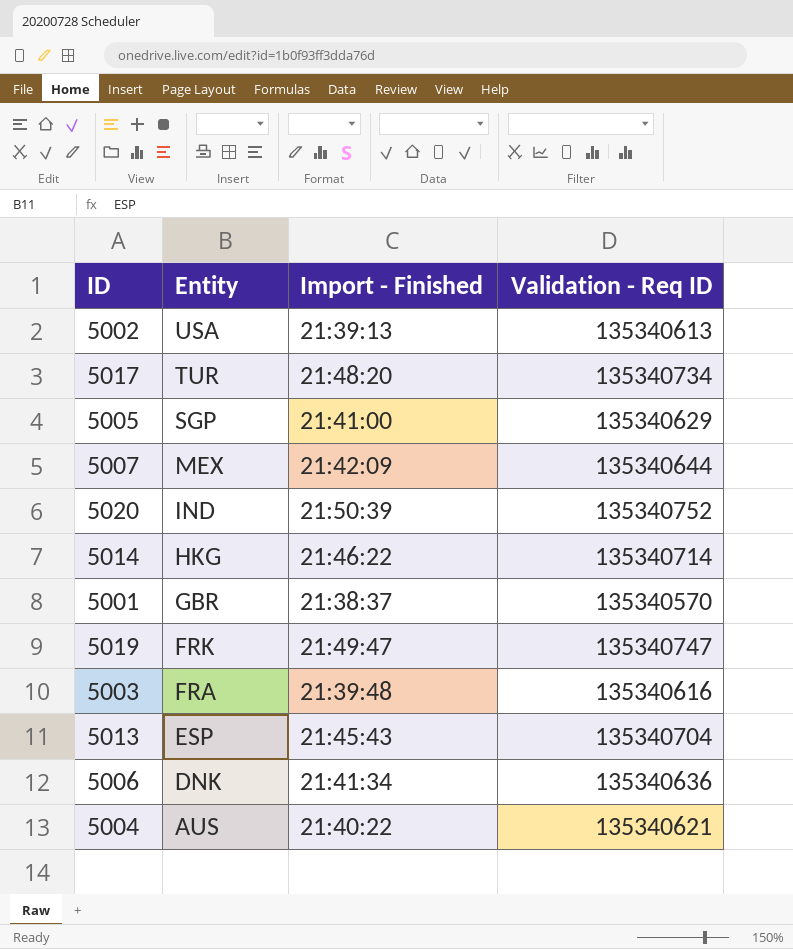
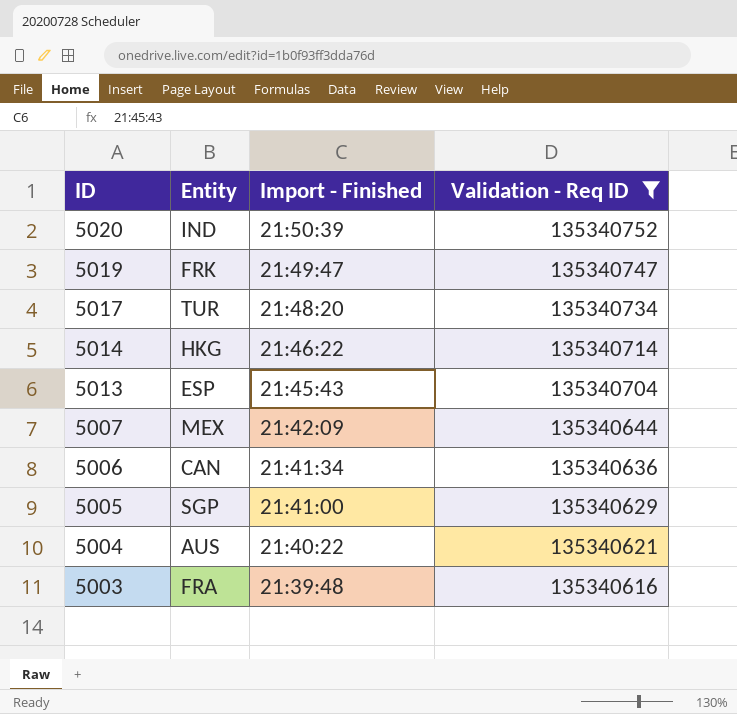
filter: none -> Validation - Req ID >= 135340616
row order: Entity descending -> ID descending
5006 | Entity: DNK -> CAN

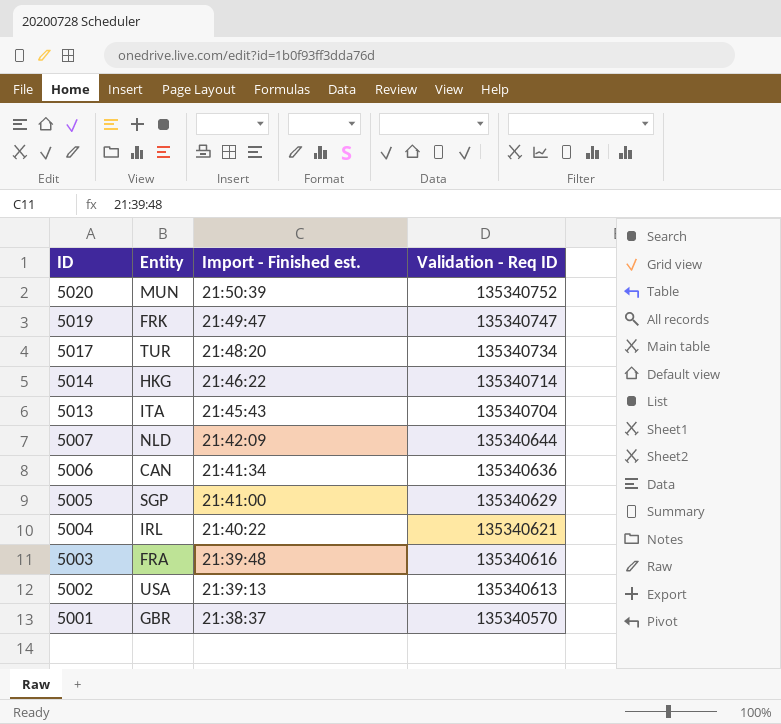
filter: Validation - Req ID >= 135340616 -> none
column name: Import - Finished -> Import - Finished est.
5020 | Entity: IND -> MUN
5013 | Entity: ESP -> ITA
5007 | Entity: MEX -> NLD
5004 | Entity: AUS -> IRL

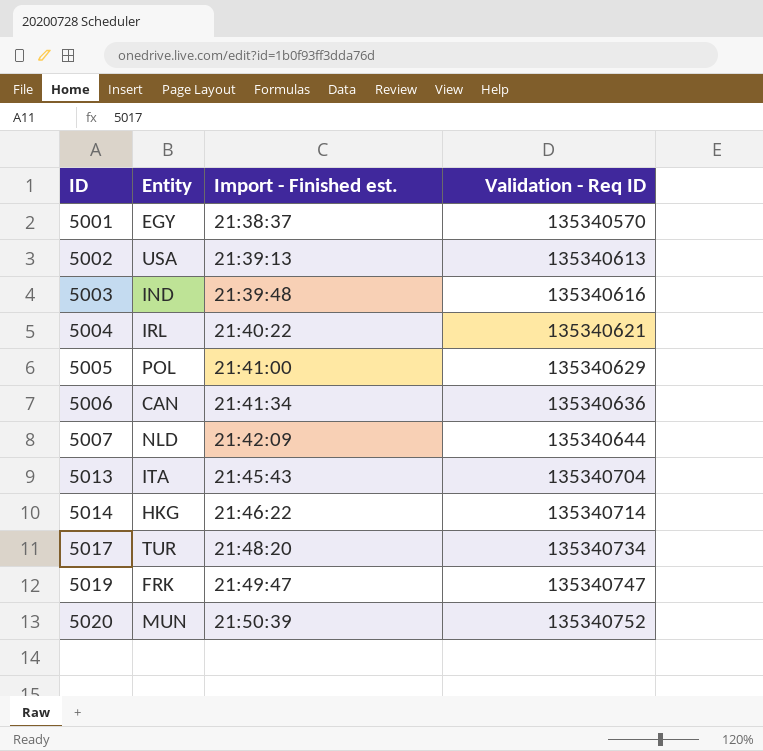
row order: ID descending -> ID ascending
5001 | Entity: GBR -> EGY
5003 | Entity: FRA -> IND
5005 | Entity: SGP -> POL

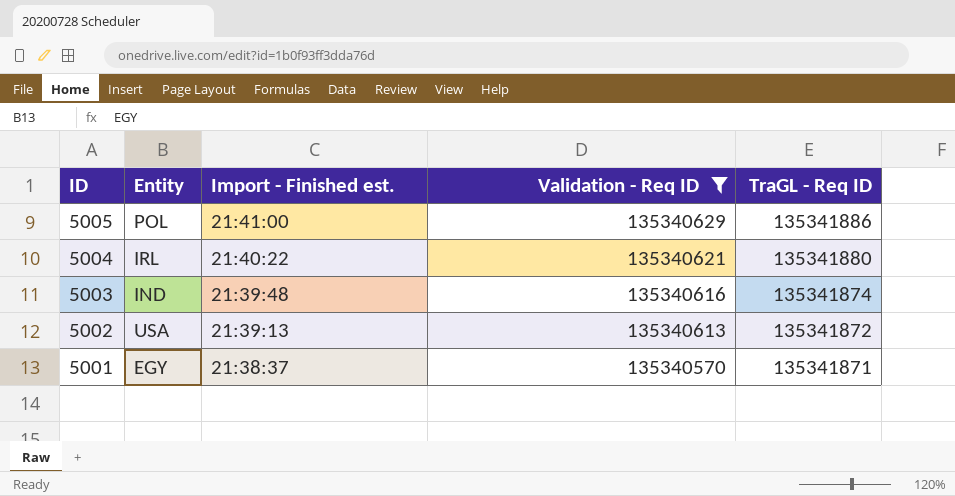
filter: none -> Validation - Req ID <= 135340629
row order: ID ascending -> ID descending
column TraGL - Req ID | position: none -> 5

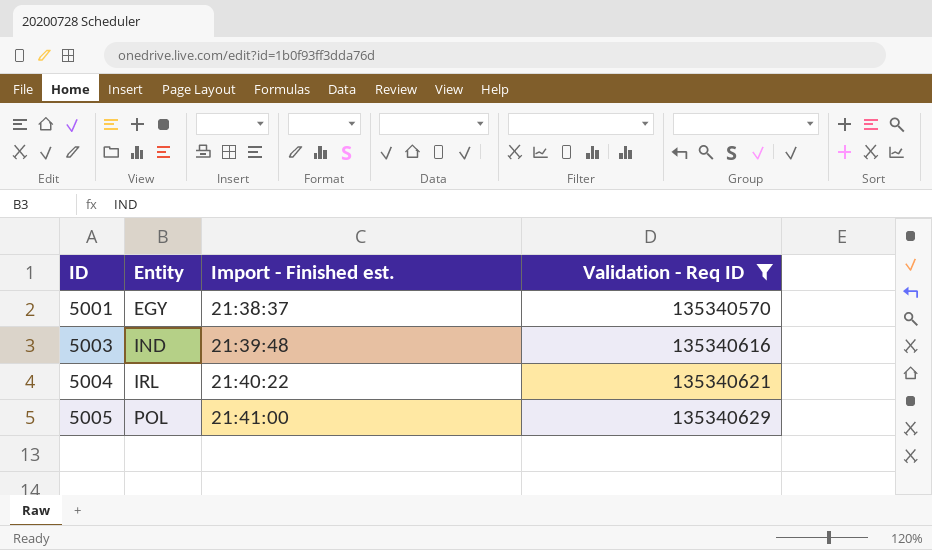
row order: ID descending -> ID ascending
column TraGL - Req ID | position: 5 -> none
row 5002: USA | 21:39:13 | 135340613 | 135341872 -> none

